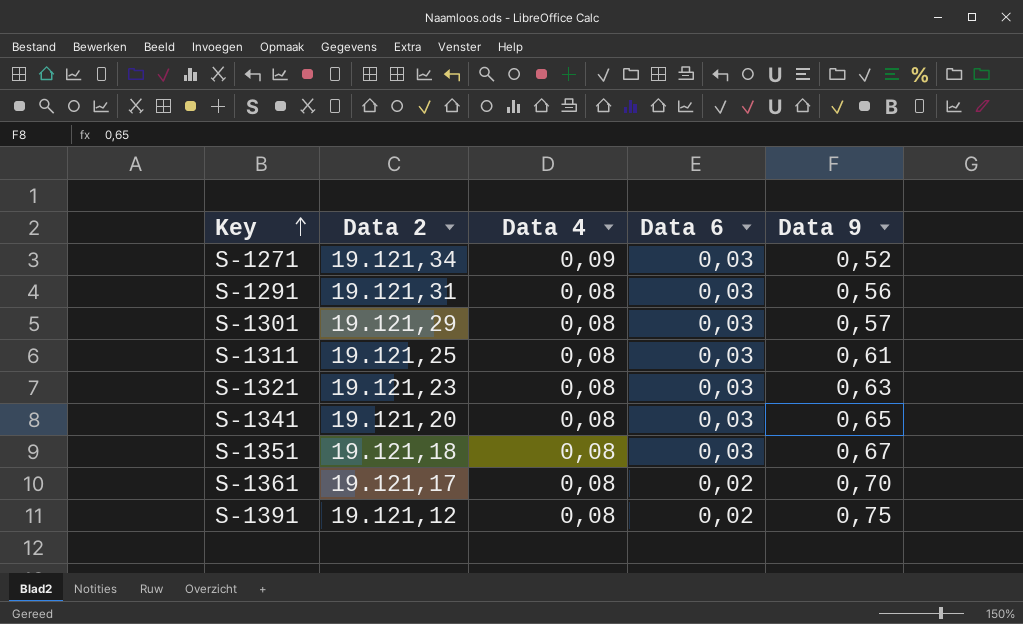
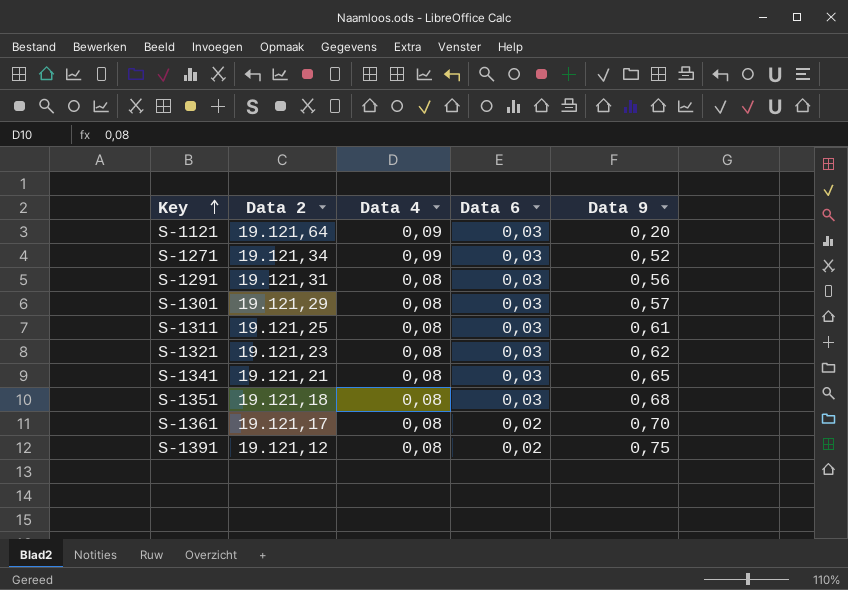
row S-1121: none -> 19.121,64 | 0,09 | 0,03 | 0,20
S-1321 | Data 9: 0,63 -> 0,62
S-1341 | Data 2: 19.121,20 -> 19.121,21
S-1351 | Data 9: 0,67 -> 0,68

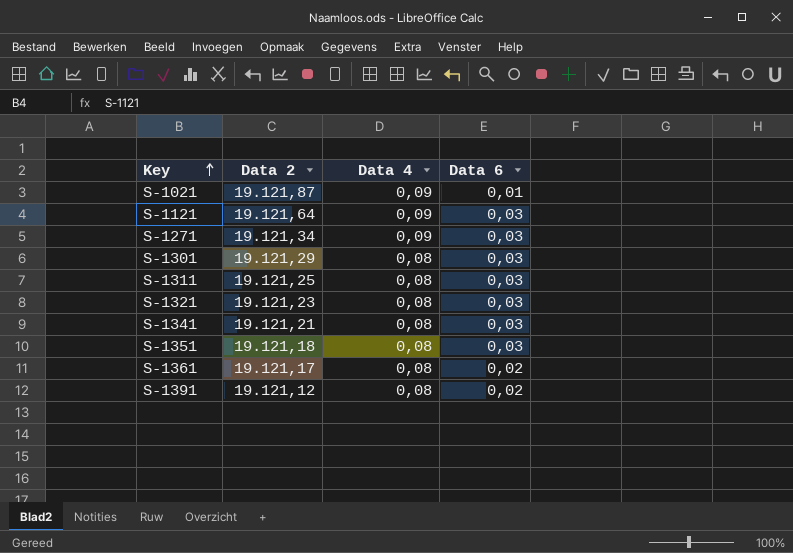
column Data 9 | position: 5 -> none
row S-1291: 19.121,31 | 0,08 | 0,03 | 0,56 -> none
row S-1021: none -> 19.121,87 | 0,09 | 0,01

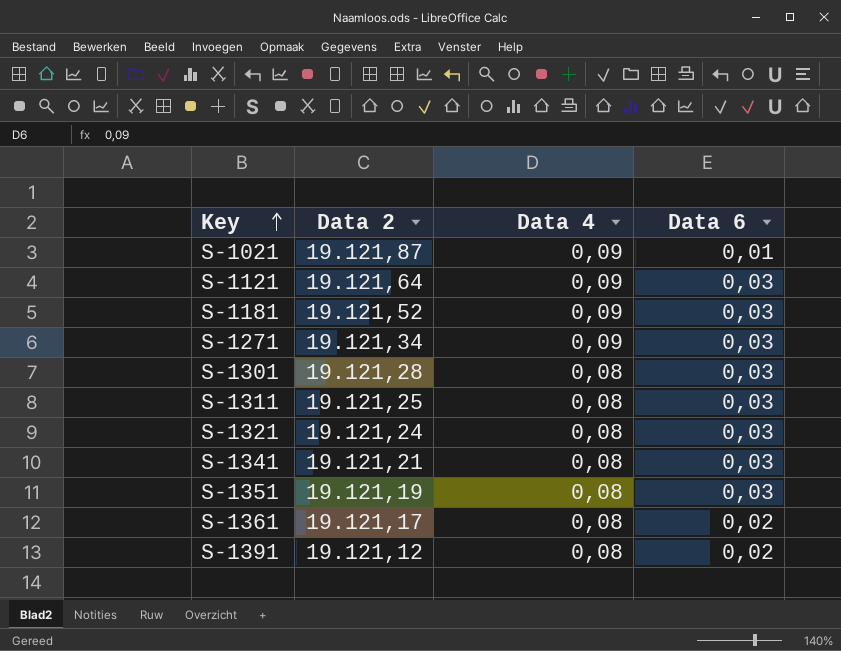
row S-1181: none -> 19.121,52 | 0,09 | 0,03
S-1301 | Data 2: 19.121,29 -> 19.121,28
S-1321 | Data 2: 19.121,23 -> 19.121,24
S-1351 | Data 2: 19.121,18 -> 19.121,19

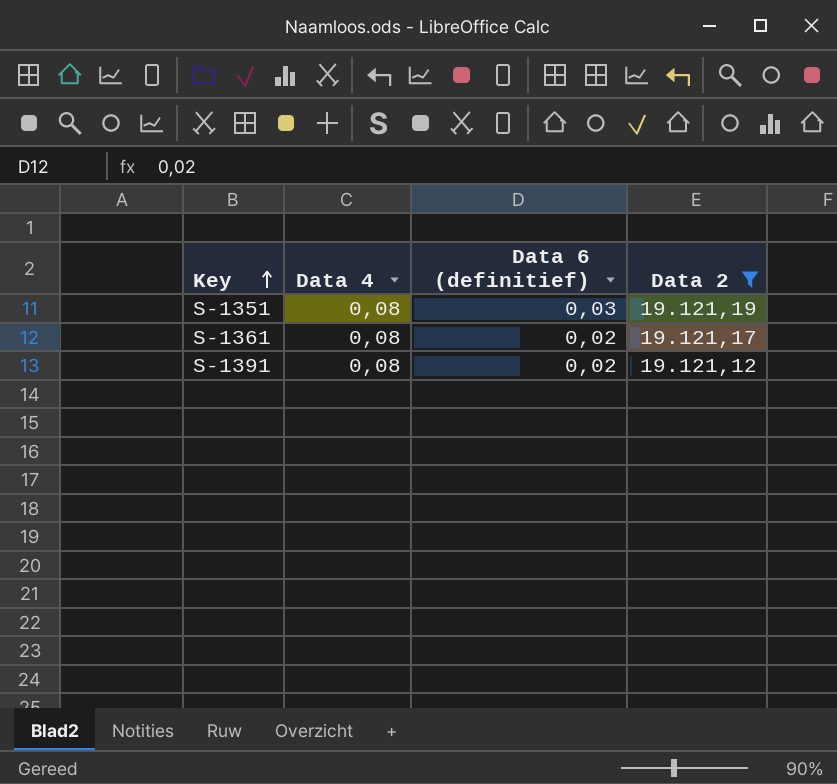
filter: none -> Data 2 <= 19.121,19
column name: Data 6 -> Data 6 (definitief)
column Data 2 | position: 2 -> 4

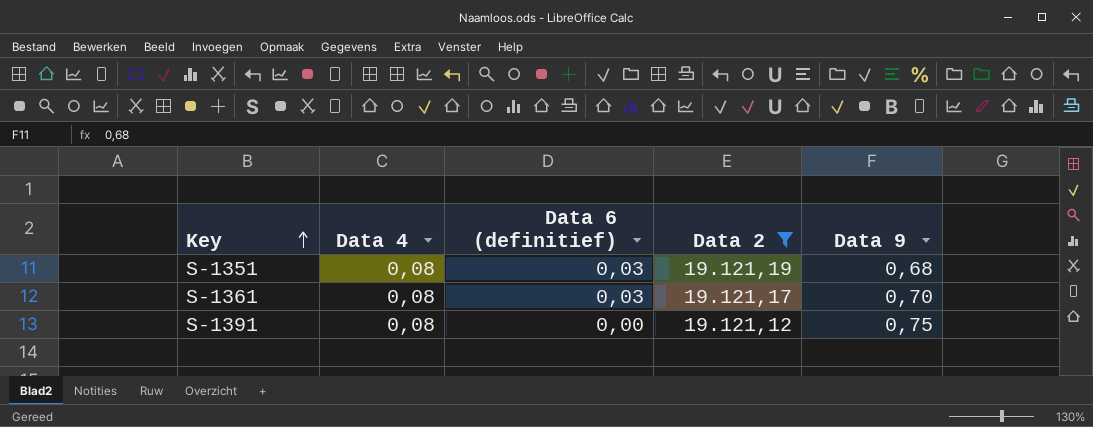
column Data 9 | position: none -> 5
S-1361 | Data 6 (definitief): 0,02 -> 0,03
S-1391 | Data 6 (definitief): 0,02 -> 0,00

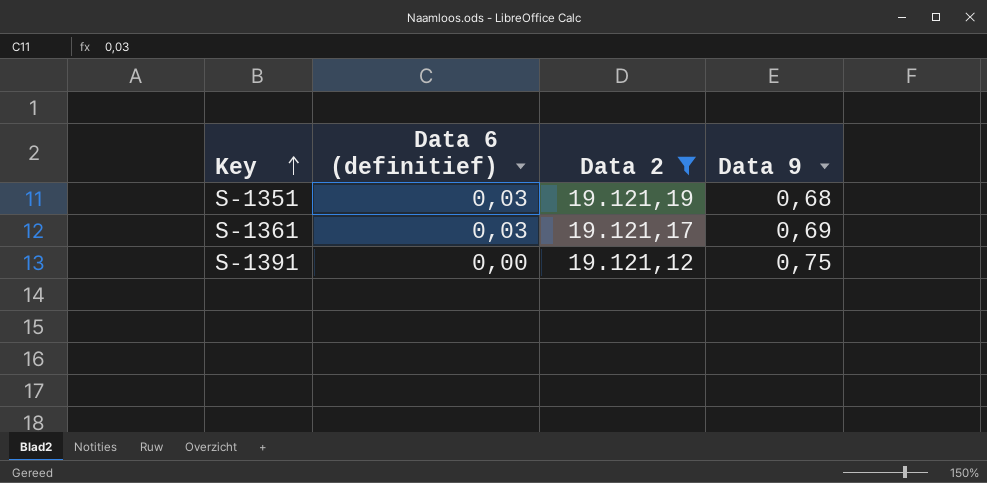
column Data 4 | position: 2 -> none
S-1361 | Data 9: 0,70 -> 0,69

